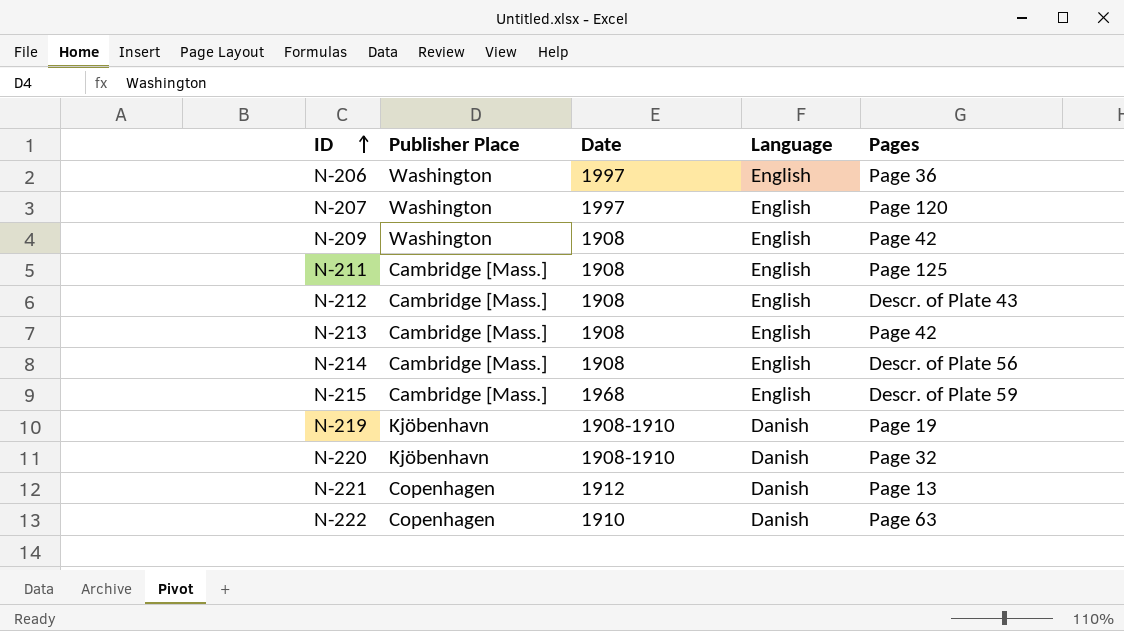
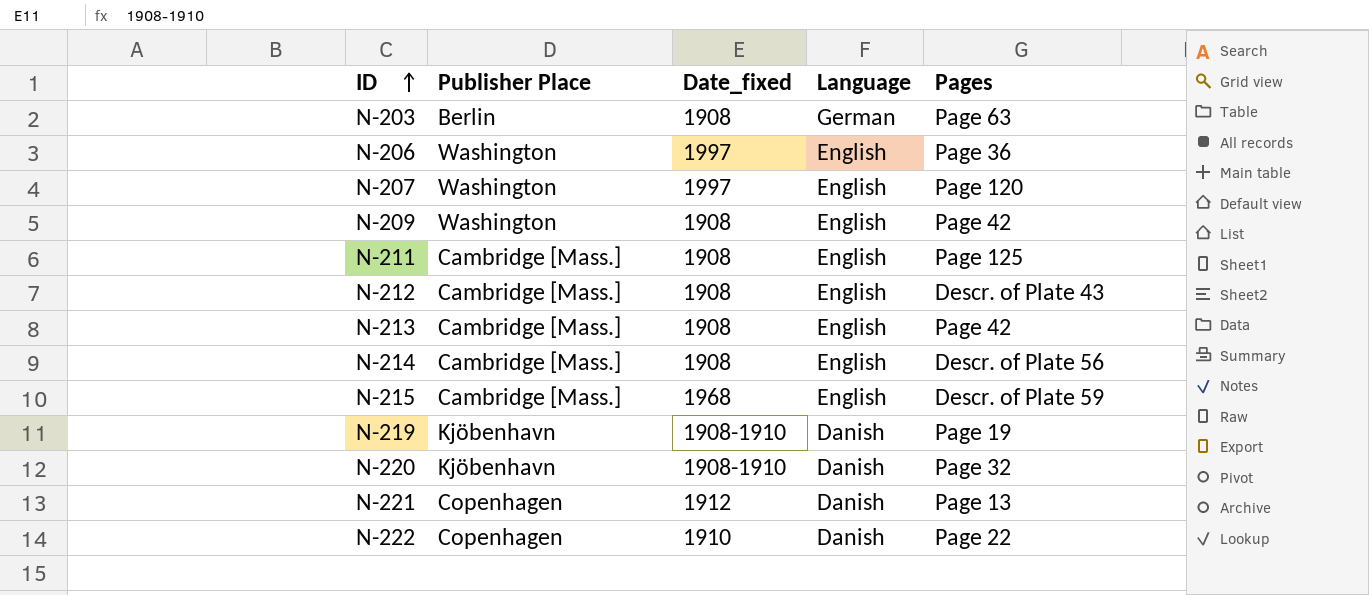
column name: Date -> Date_fixed
row N-203: none -> Berlin | 1908 | German | Page 63
N-222 | Pages: Page 63 -> Page 22

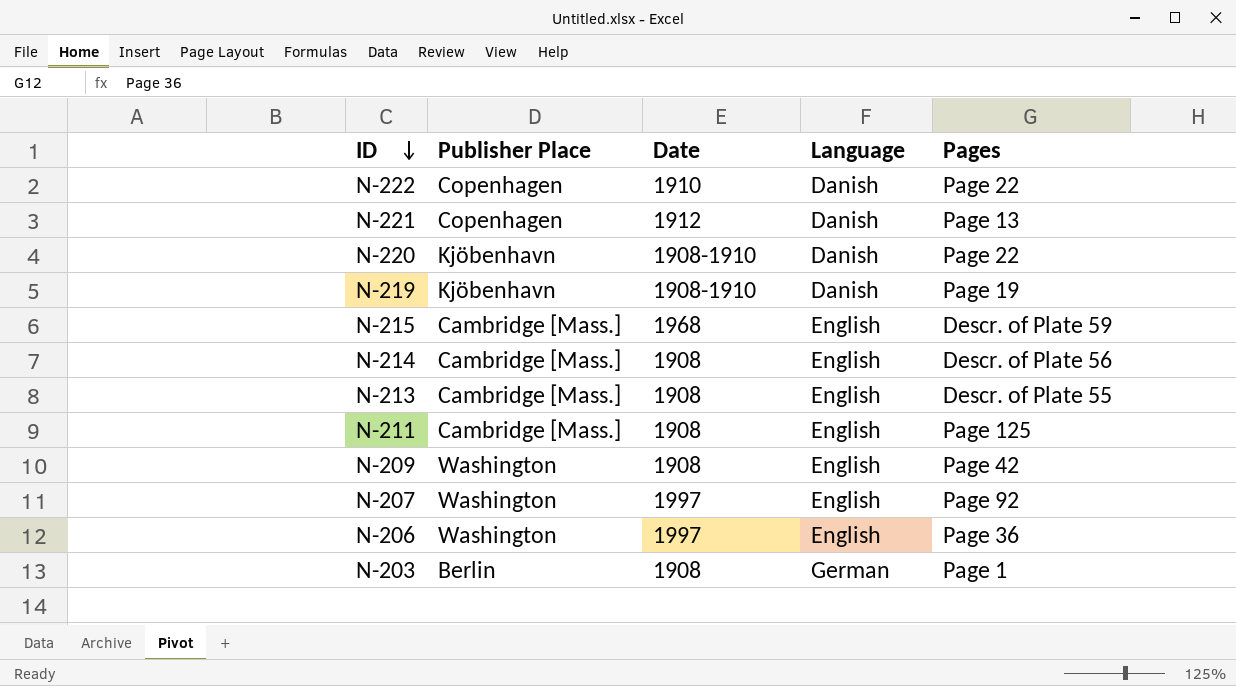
row order: ID ascending -> ID descending
column name: Date_fixed -> Date
row N-212: Cambridge [Mass.] | 1908 | English | Descr. of Plate 43 -> none
N-220 | Pages: Page 32 -> Page 22
N-213 | Pages: Page 42 -> Descr. of Plate 55
N-207 | Pages: Page 120 -> Page 92
N-203 | Pages: Page 63 -> Page 1

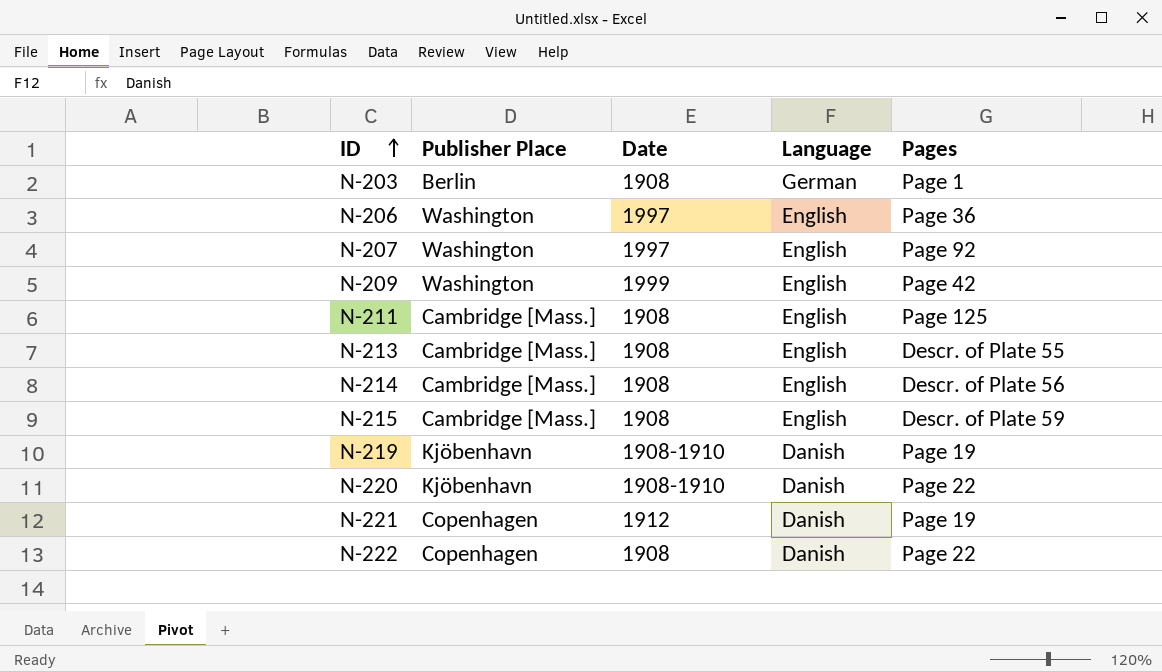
row order: ID descending -> ID ascending
N-209 | Date: 1908 -> 1999
N-215 | Date: 1968 -> 1908
N-221 | Pages: Page 13 -> Page 19
N-222 | Date: 1910 -> 1908

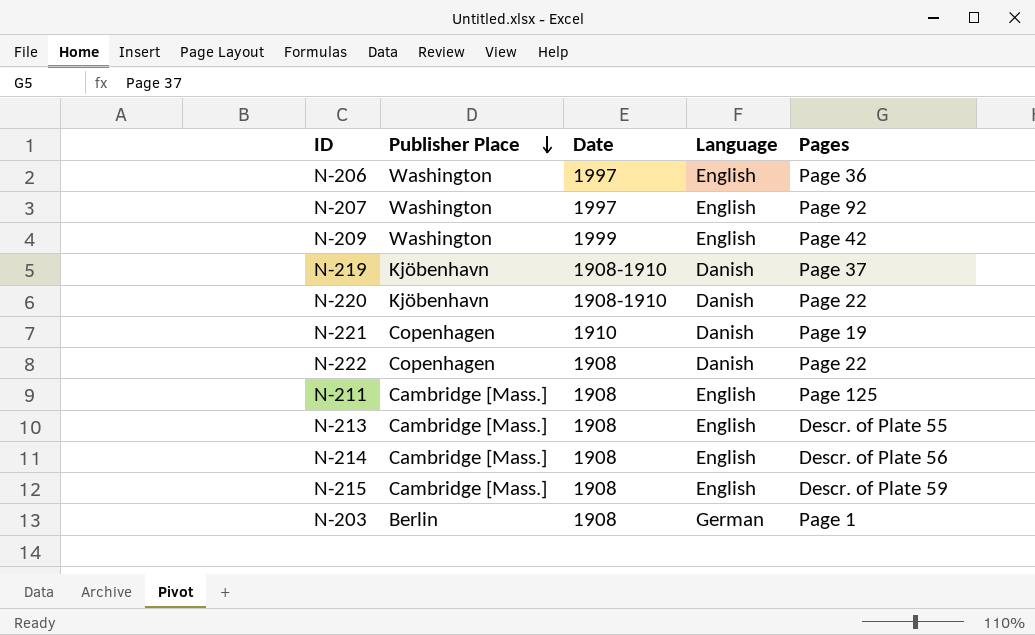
row order: ID ascending -> Publisher Place descending
N-219 | Pages: Page 19 -> Page 37
N-221 | Date: 1912 -> 1910

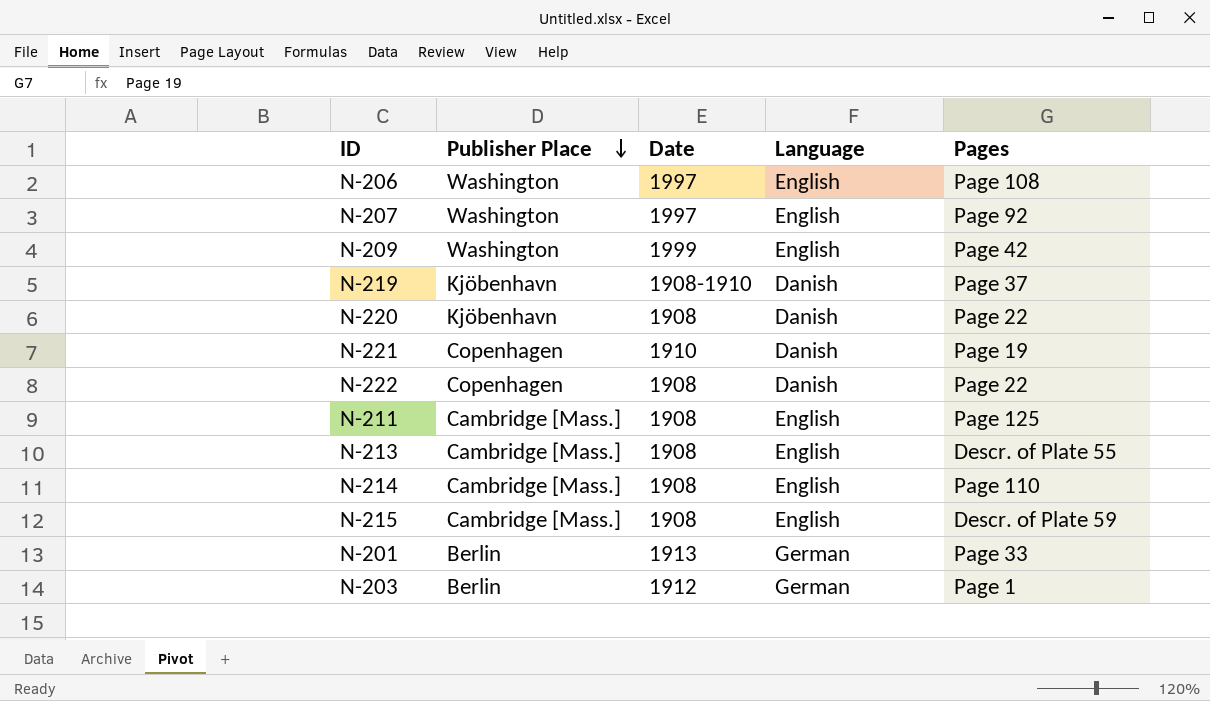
N-206 | Pages: Page 36 -> Page 108
N-220 | Date: 1908-1910 -> 1908
N-214 | Pages: Descr. of Plate 56 -> Page 110
row N-201: none -> Berlin | 1913 | German | Page 33
N-203 | Date: 1908 -> 1912

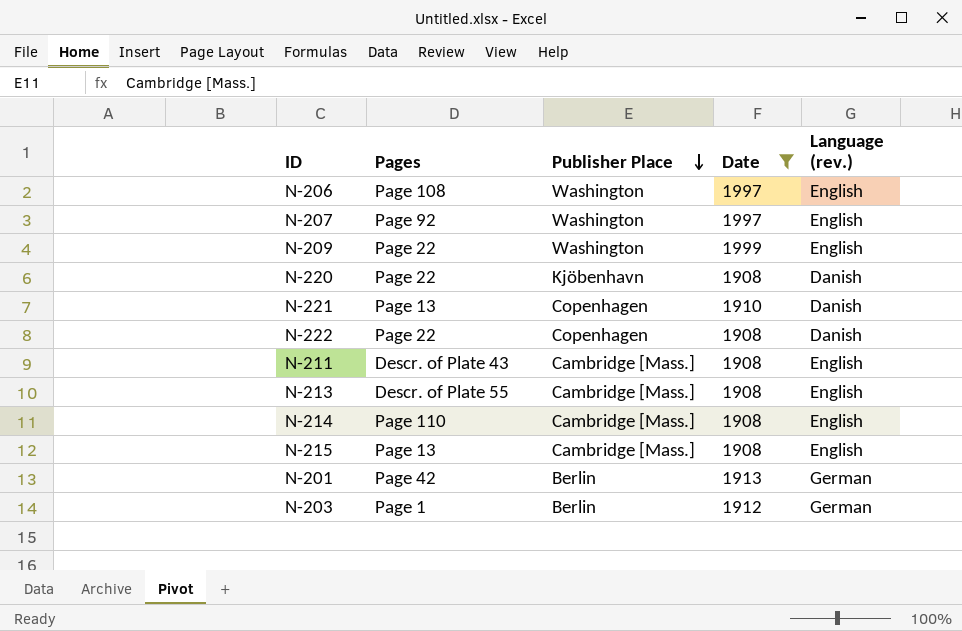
filter: none -> Date != 1908-1910
column Pages | position: 5 -> 2
column name: Language -> Language (rev.)
N-209 | Pages: Page 42 -> Page 22
N-221 | Pages: Page 19 -> Page 13
N-211 | Pages: Page 125 -> Descr. of Plate 43
N-215 | Pages: Descr. of Plate 59 -> Page 13
N-201 | Pages: Page 33 -> Page 42

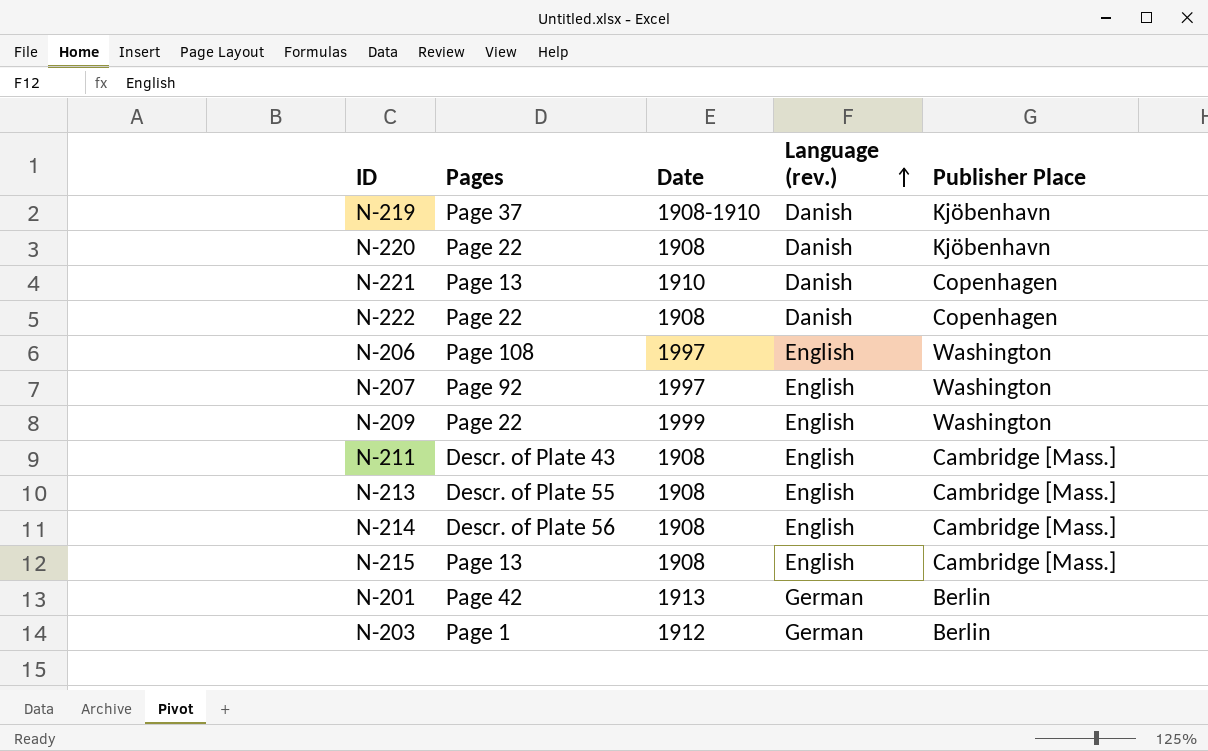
filter: Date != 1908-1910 -> none
row order: Publisher Place descending -> Language (rev.) ascending
column Publisher Place | position: 3 -> 5
N-214 | Pages: Page 110 -> Descr. of Plate 56

